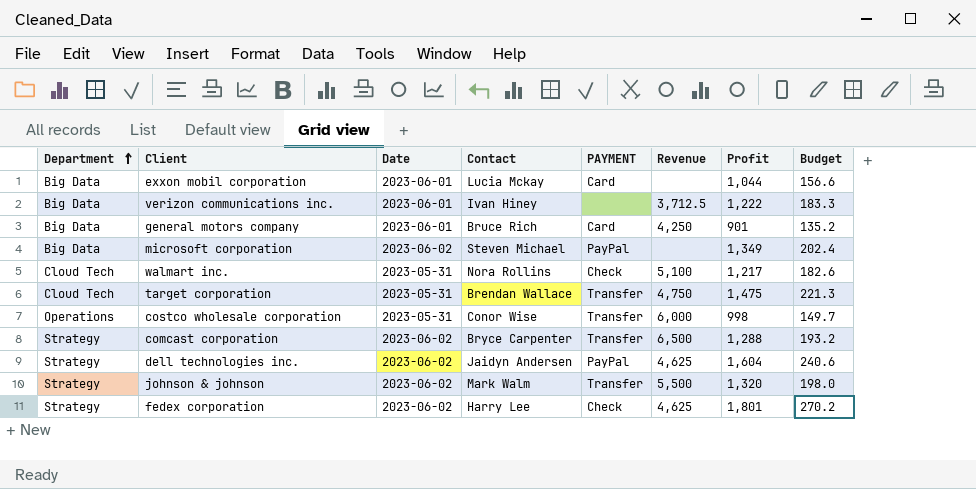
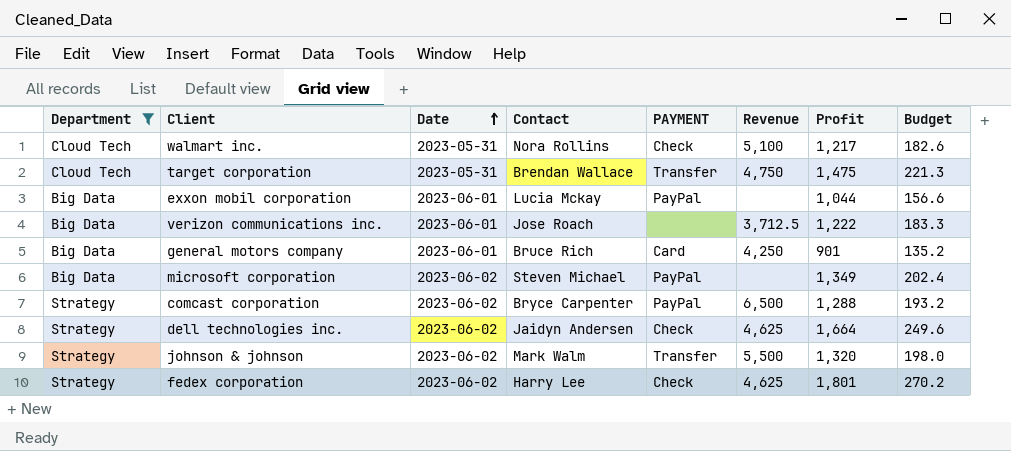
filter: none -> Department != Operations
row order: Department ascending -> Date ascending
exxon mobil corporation | PAYMENT: Card -> PayPal
verizon communications inc. | Contact: Ivan Hiney -> Jose Roach
comcast corporation | PAYMENT: Transfer -> PayPal
dell technologies inc. | PAYMENT: PayPal -> Check
dell technologies inc. | Profit: 1,604 -> 1,664
dell technologies inc. | Budget: 240.6 -> 249.6

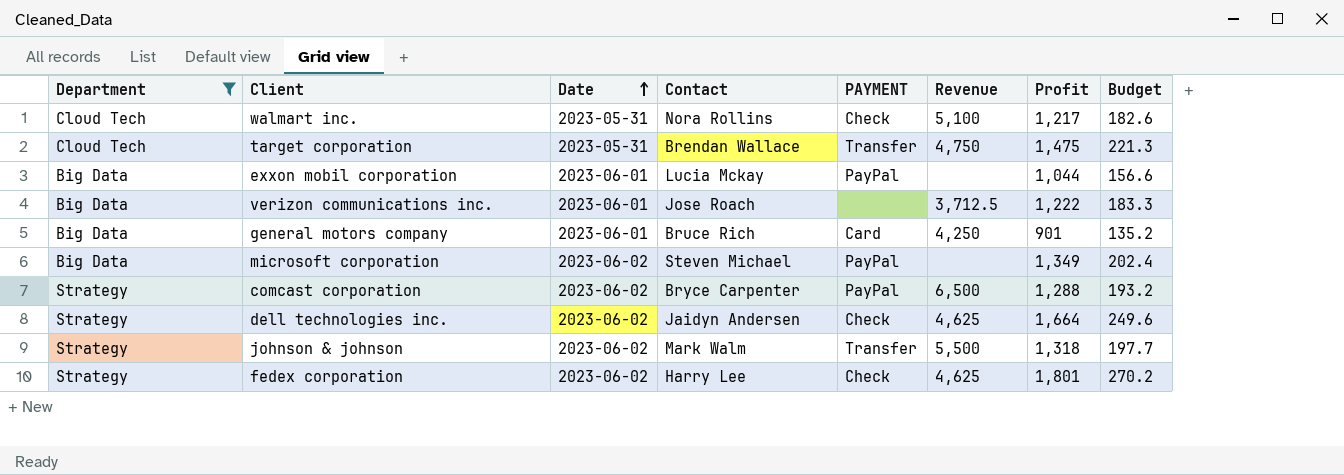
johnson & johnson | Profit: 1,320 -> 1,318
johnson & johnson | Budget: 198.0 -> 197.7

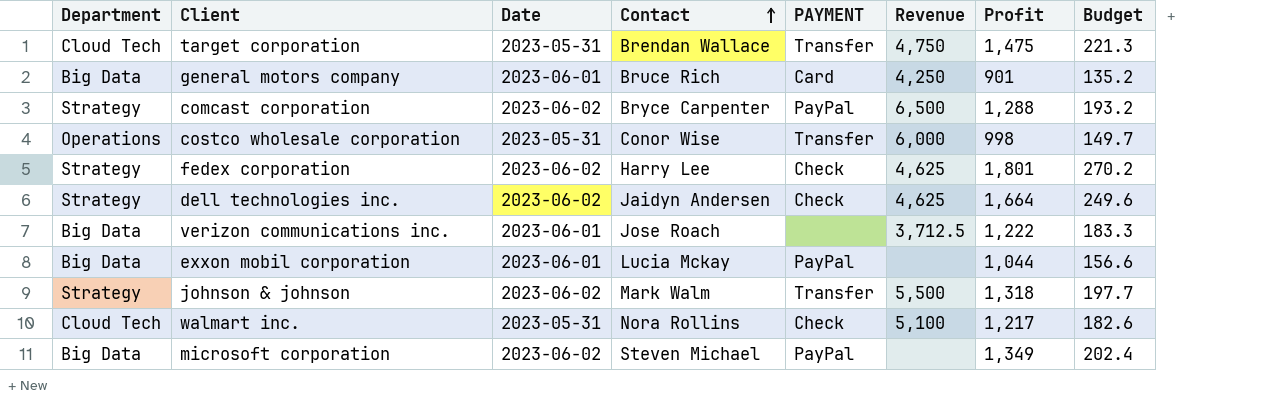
filter: Department != Operations -> none
row order: Date ascending -> Contact ascending

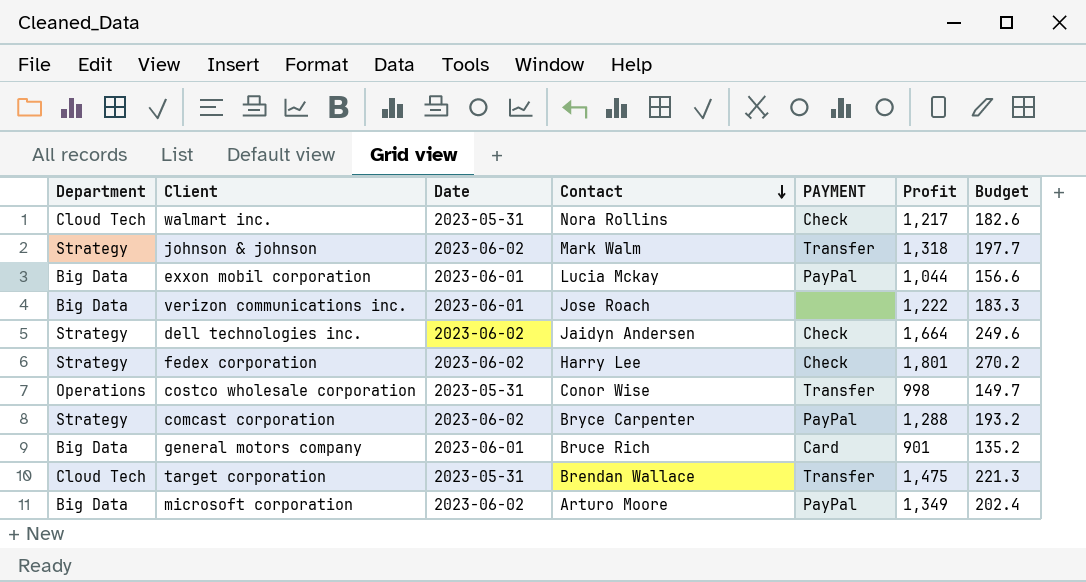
row order: Contact ascending -> Contact descending
column Revenue | position: 6 -> none
microsoft corporation | Contact: Steven Michael -> Arturo Moore

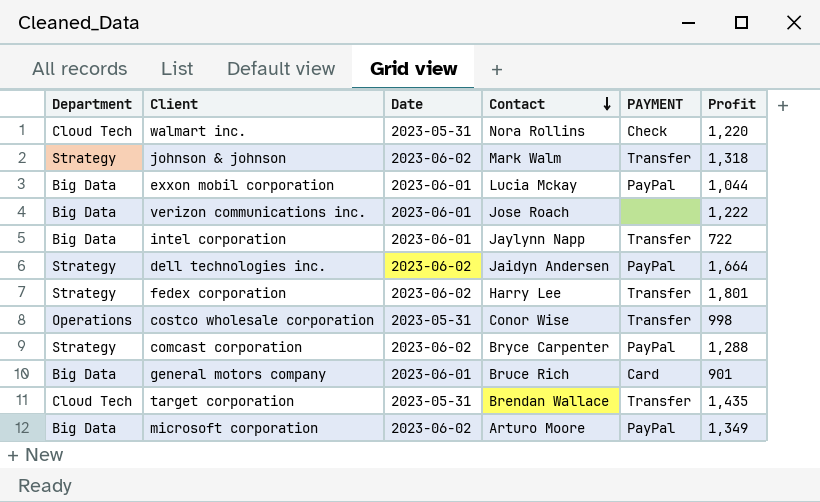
column Budget | formula: [Profit] * 0.15 -> none
walmart inc. | Profit: 1,217 -> 1,220
row intel corporation: none -> Big Data | 2023-06-01 | Jaylynn Napp | Transfer | 722
dell technologies inc. | PAYMENT: Check -> PayPal
fedex corporation | PAYMENT: Check -> Transfer
target corporation | Profit: 1,475 -> 1,435

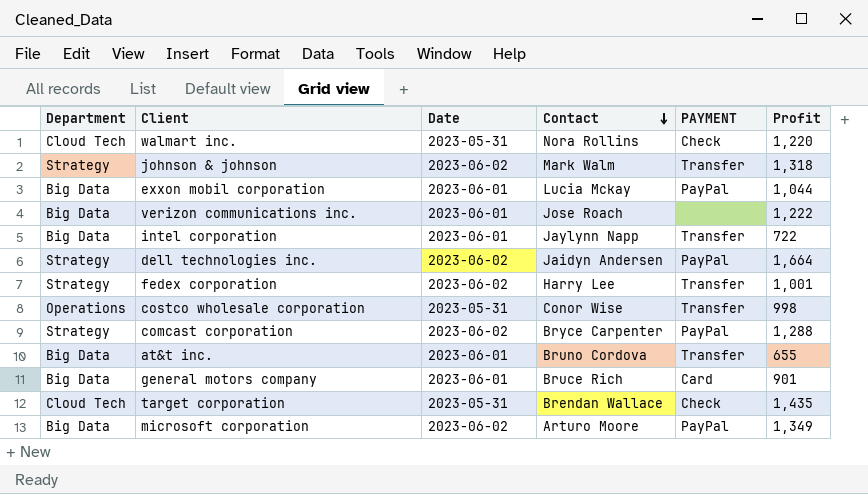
fedex corporation | Profit: 1,801 -> 1,001
row at&t inc.: none -> Big Data | 2023-06-01 | Bruno Cordova | Transfer | 655
target corporation | PAYMENT: Transfer -> Check

